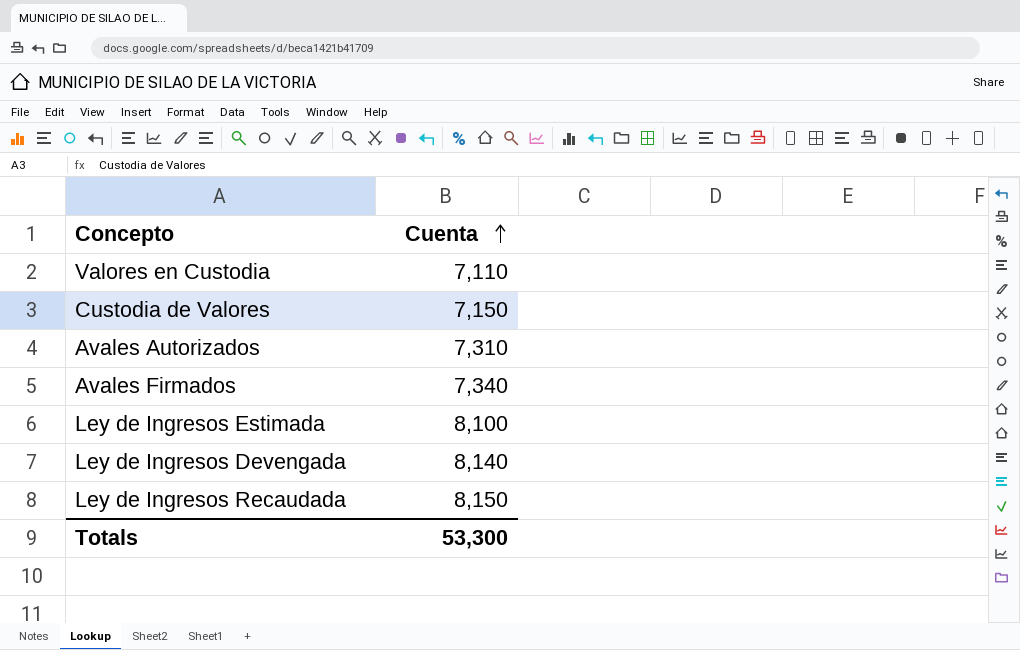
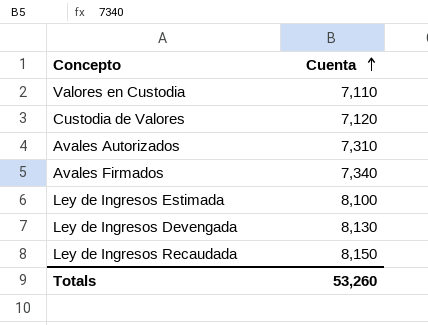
Custodia de Valores | Cuenta: 7,150 -> 7,120
Ley de Ingresos Devengada | Cuenta: 8,140 -> 8,130
Totals | Cuenta: 53,300 -> 53,260

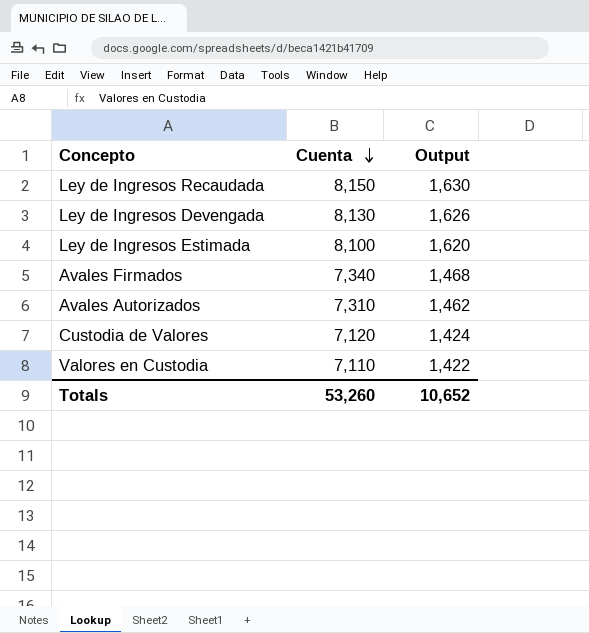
row order: Cuenta ascending -> Cuenta descending
column Output | formula: none -> [Cuenta] * 0.2

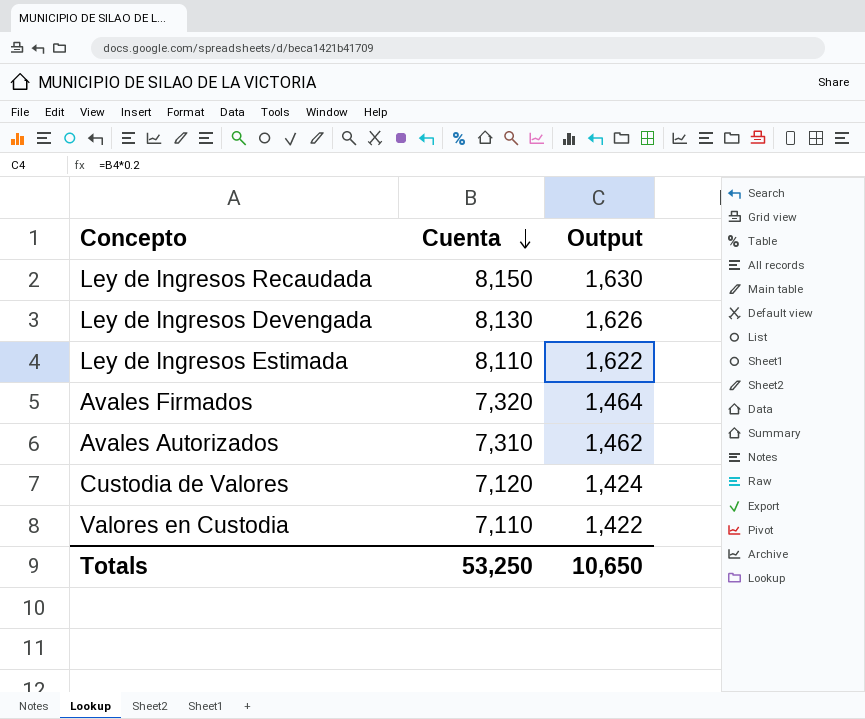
Ley de Ingresos Estimada | Cuenta: 8,100 -> 8,110
Ley de Ingresos Estimada | Output: 1,620 -> 1,622
Avales Firmados | Cuenta: 7,340 -> 7,320
Avales Firmados | Output: 1,468 -> 1,464
Totals | Cuenta: 53,260 -> 53,250
Totals | Output: 10,652 -> 10,650

